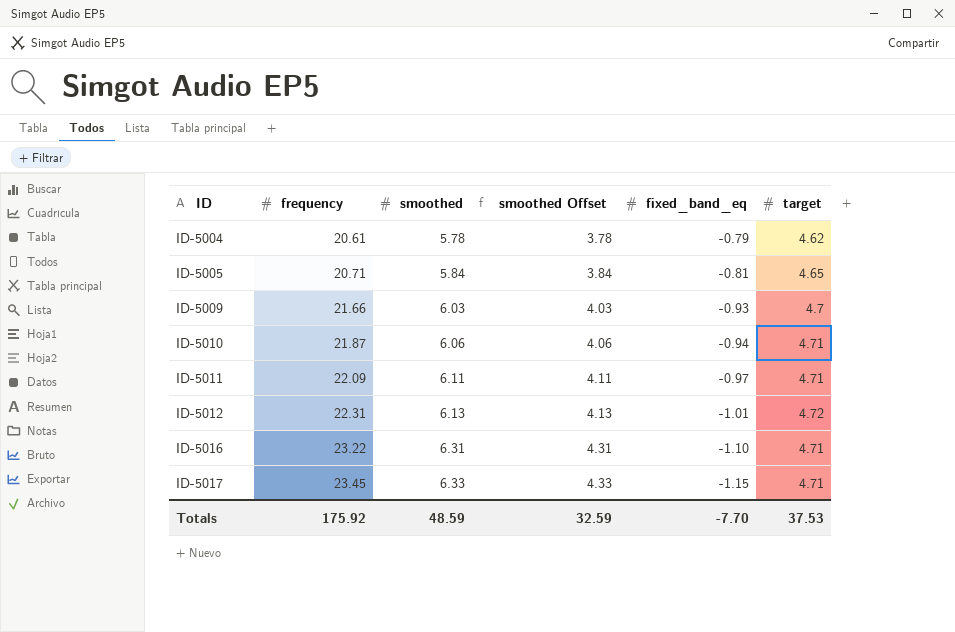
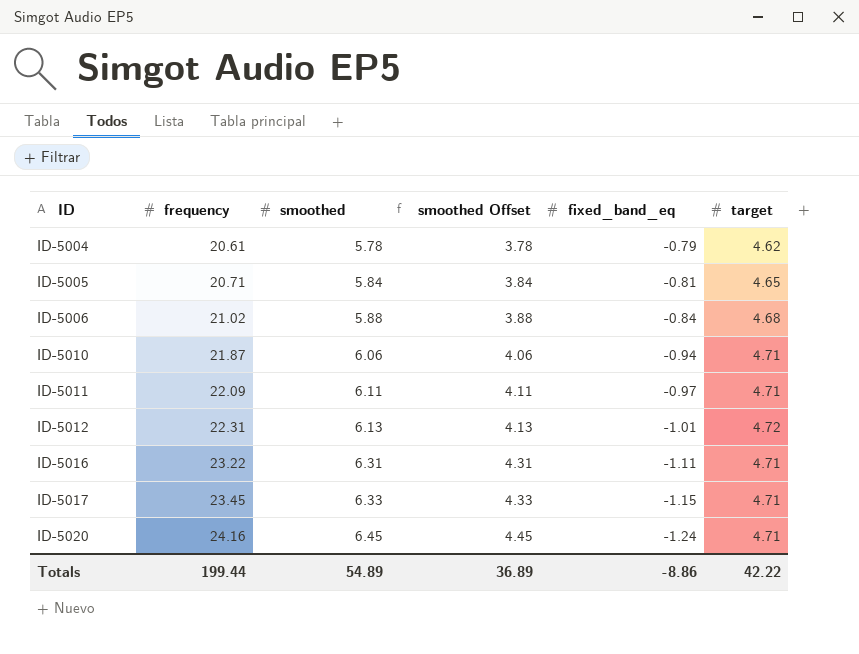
row ID-5009: 21.66 | 6.03 | 4.03 | -0.93 | 4.7 -> none
row ID-5006: none -> 21.02 | 5.88 | 3.88 | -0.84 | 4.68
ID-5016 | fixed_band_eq: -1.10 -> -1.11
row ID-5020: none -> 24.16 | 6.45 | 4.45 | -1.24 | 4.71
Totals | frequency: 175.92 -> 199.44
Totals | smoothed: 48.59 -> 54.89
Totals | smoothed Offset: 32.59 -> 36.89
Totals | fixed_band_eq: -7.70 -> -8.86
Totals | target: 37.53 -> 42.22

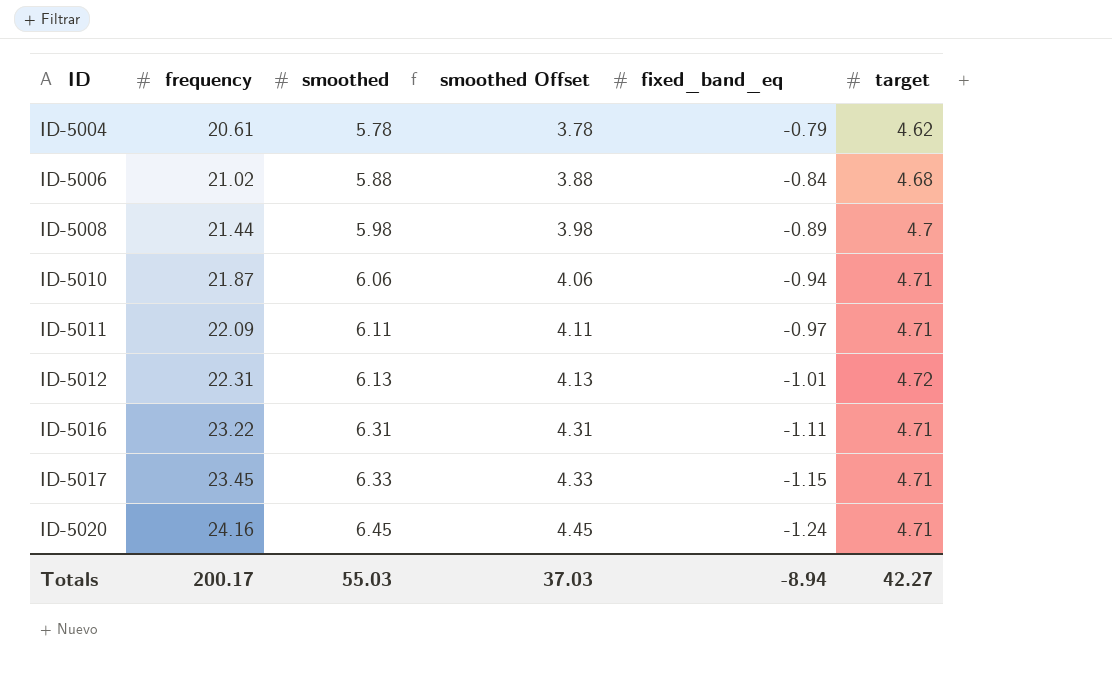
row ID-5005: 20.71 | 5.84 | 3.84 | -0.81 | 4.65 -> none
row ID-5008: none -> 21.44 | 5.98 | 3.98 | -0.89 | 4.7
Totals | frequency: 199.44 -> 200.17
Totals | smoothed: 54.89 -> 55.03
Totals | smoothed Offset: 36.89 -> 37.03
Totals | fixed_band_eq: -8.86 -> -8.94
Totals | target: 42.22 -> 42.27

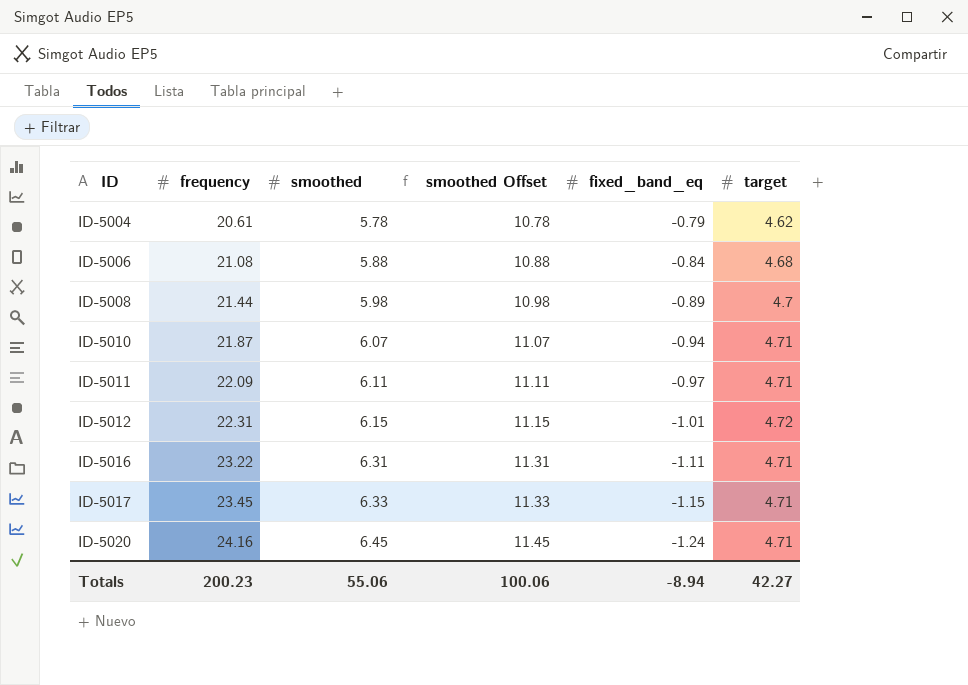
column smoothed Offset | formula: [smoothed] - 2 -> [smoothed] + 5
ID-5006 | frequency: 21.02 -> 21.08
ID-5010 | smoothed: 6.06 -> 6.07
ID-5012 | smoothed: 6.13 -> 6.15
Totals | frequency: 200.17 -> 200.23
Totals | smoothed: 55.03 -> 55.06
Totals | smoothed Offset: 37.03 -> 100.06

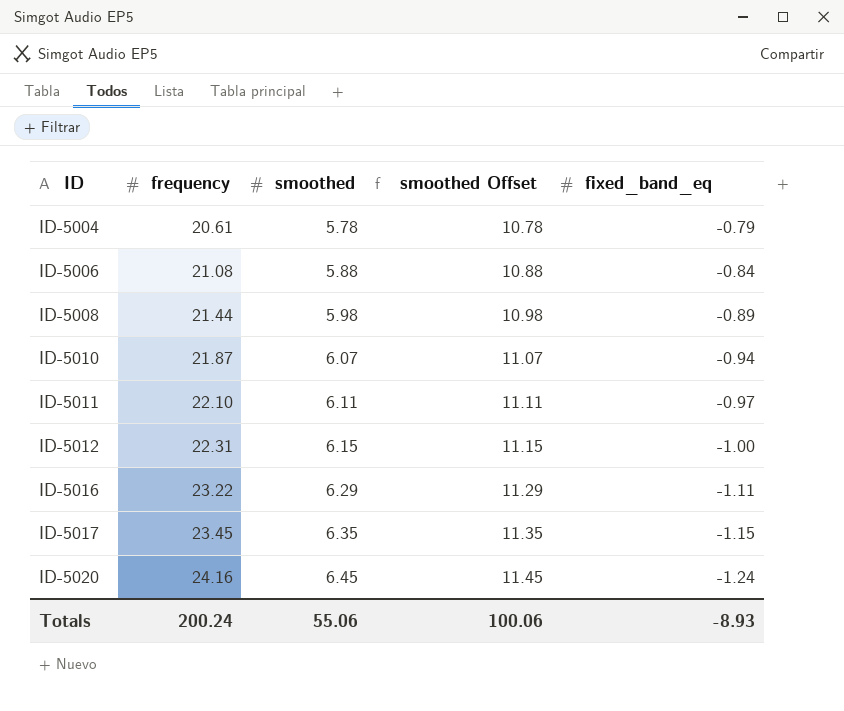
column target | position: 6 -> none
ID-5011 | frequency: 22.09 -> 22.10
ID-5012 | fixed_band_eq: -1.01 -> -1.00
ID-5016 | smoothed: 6.31 -> 6.29
ID-5016 | smoothed Offset: 11.31 -> 11.29
ID-5017 | smoothed: 6.33 -> 6.35
ID-5017 | smoothed Offset: 11.33 -> 11.35
Totals | frequency: 200.23 -> 200.24
Totals | fixed_band_eq: -8.94 -> -8.93

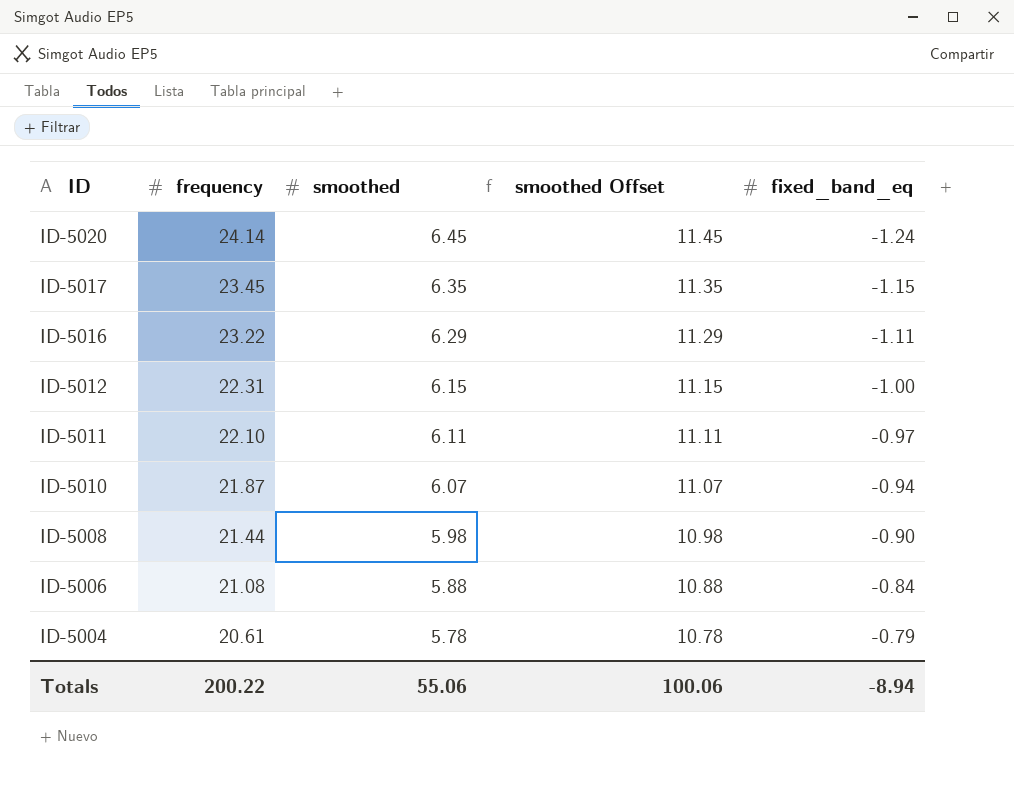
row order: ID ascending -> ID descending
ID-5020 | frequency: 24.16 -> 24.14
ID-5008 | fixed_band_eq: -0.89 -> -0.90
Totals | frequency: 200.24 -> 200.22
Totals | fixed_band_eq: -8.93 -> -8.94

